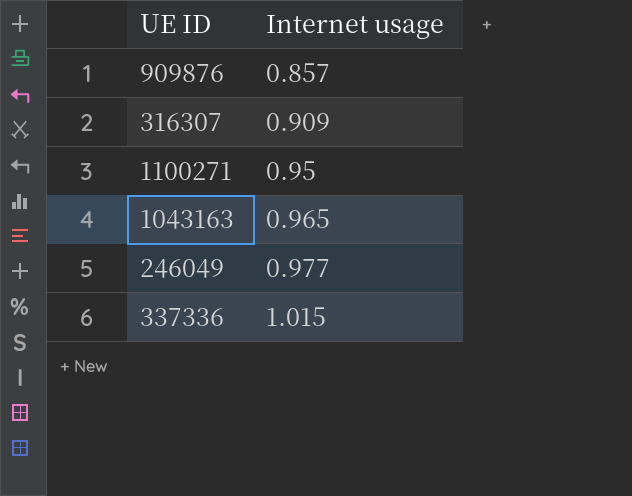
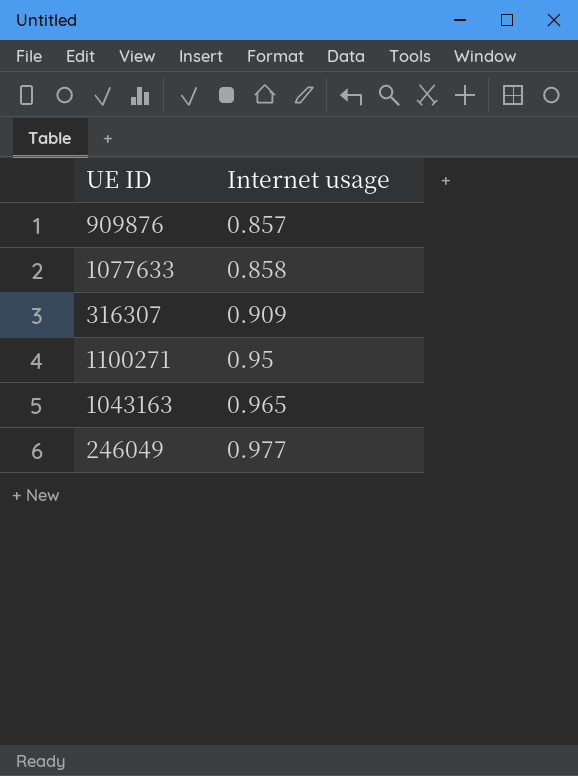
row 337336: 1.015 -> none
row 1077633: none -> 0.858

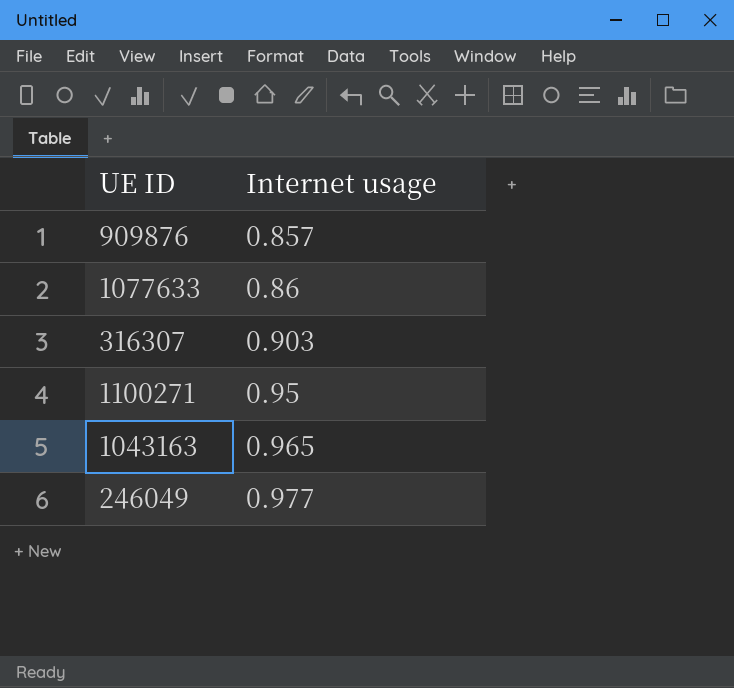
1077633 | Internet usage: 0.858 -> 0.86
316307 | Internet usage: 0.909 -> 0.903

